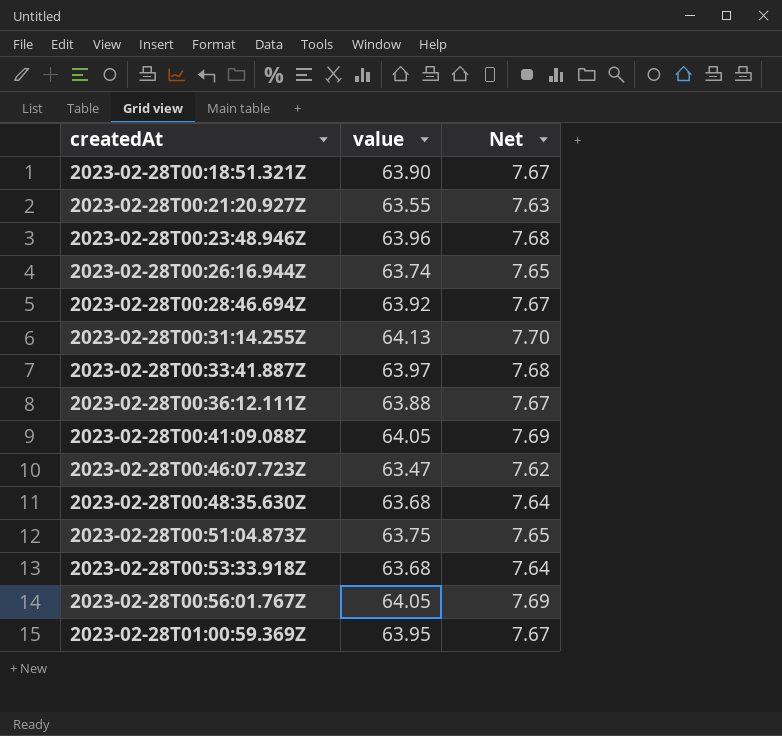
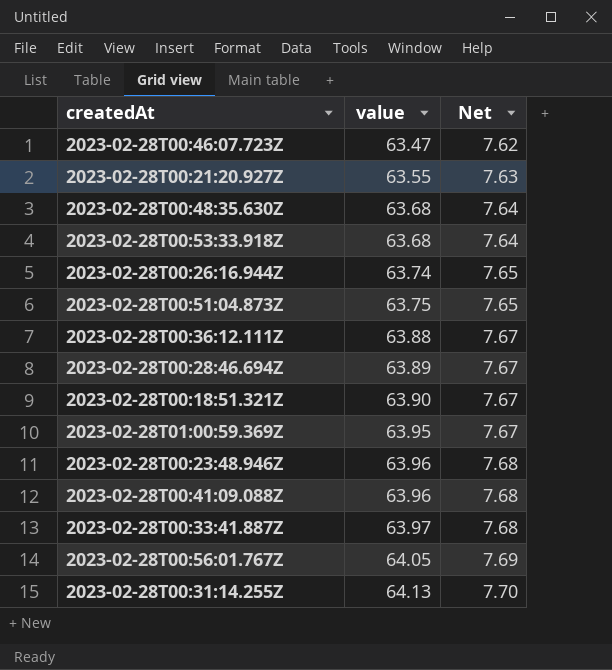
row order: createdAt ascending -> value ascending
2023-02-28T00:28:46.694Z | value: 63.92 -> 63.89
2023-02-28T00:41:09.088Z | value: 64.05 -> 63.96
2023-02-28T00:41:09.088Z | Net: 7.69 -> 7.68

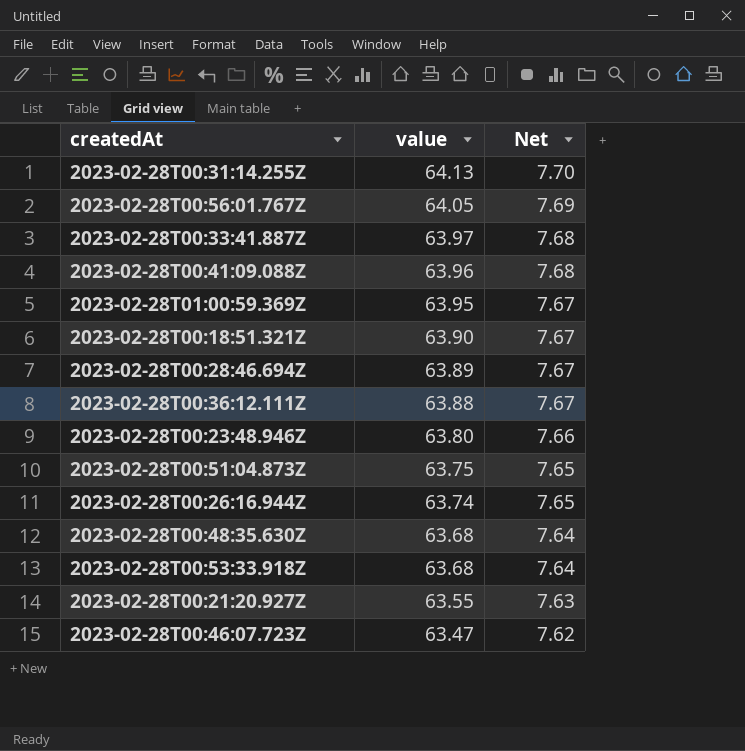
row order: value ascending -> value descending
2023-02-28T00:23:48.946Z | value: 63.96 -> 63.80
2023-02-28T00:23:48.946Z | Net: 7.68 -> 7.66

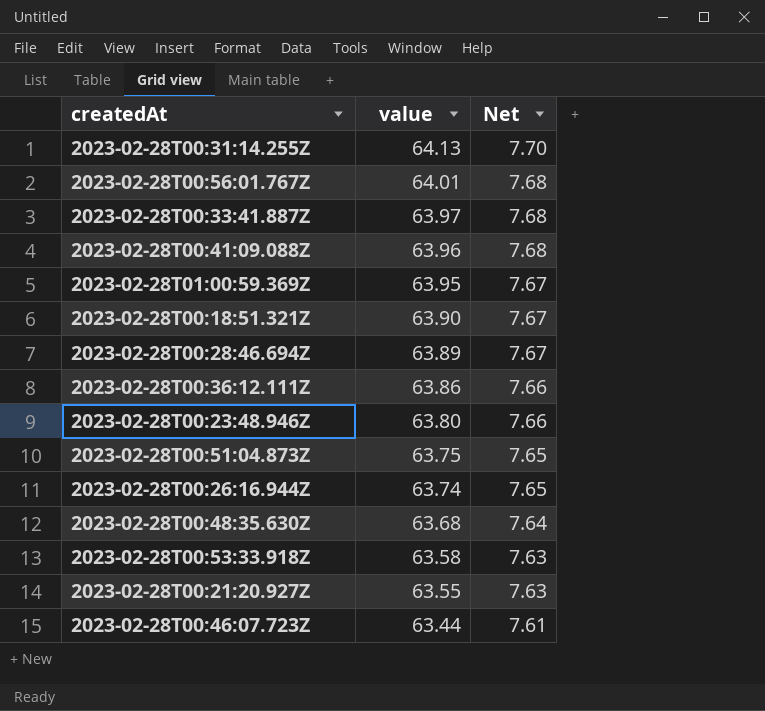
2023-02-28T00:56:01.767Z | value: 64.05 -> 64.01
2023-02-28T00:56:01.767Z | Net: 7.69 -> 7.68
2023-02-28T00:36:12.111Z | value: 63.88 -> 63.86
2023-02-28T00:36:12.111Z | Net: 7.67 -> 7.66
2023-02-28T00:53:33.918Z | value: 63.68 -> 63.58
2023-02-28T00:53:33.918Z | Net: 7.64 -> 7.63
2023-02-28T00:46:07.723Z | value: 63.47 -> 63.44
2023-02-28T00:46:07.723Z | Net: 7.62 -> 7.61

